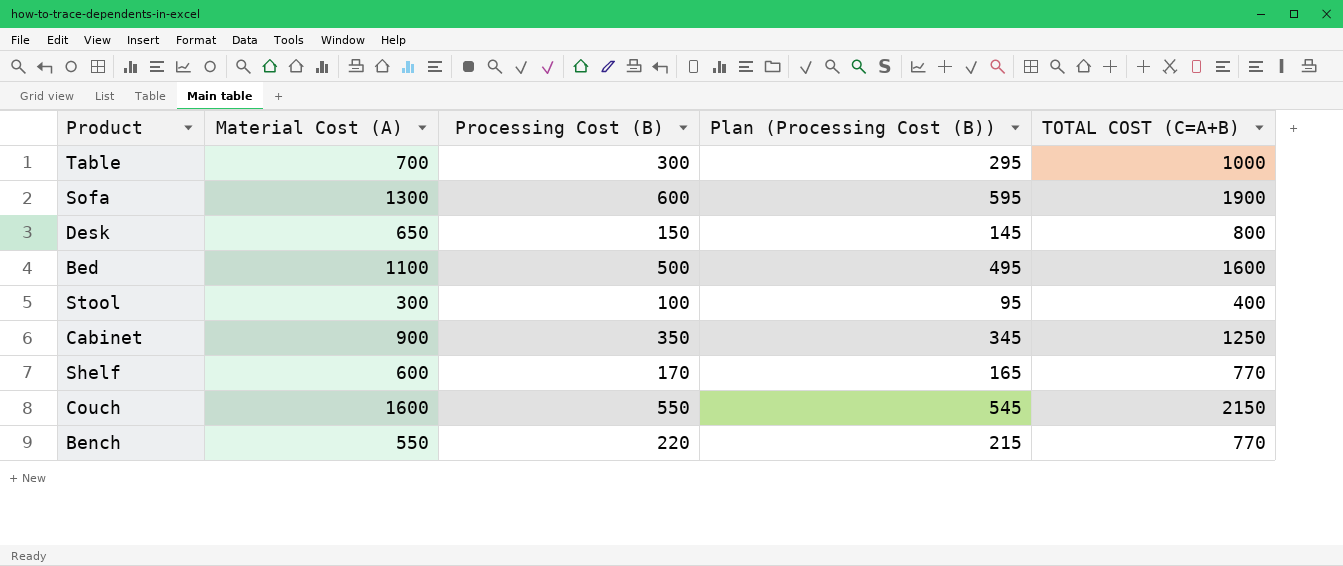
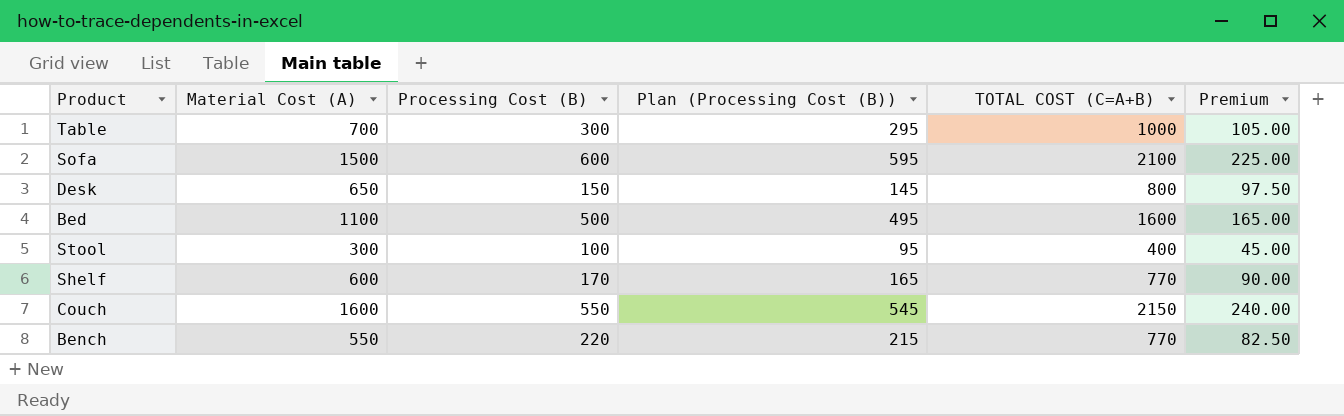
column Premium | formula: none -> [Material Cost (A)] * 0.15
row Cabinet: 900 | 350 | 345 | 1250 -> none
Sofa | Material Cost (A): 1300 -> 1500
Sofa | TOTAL COST (C=A+B): 1900 -> 2100

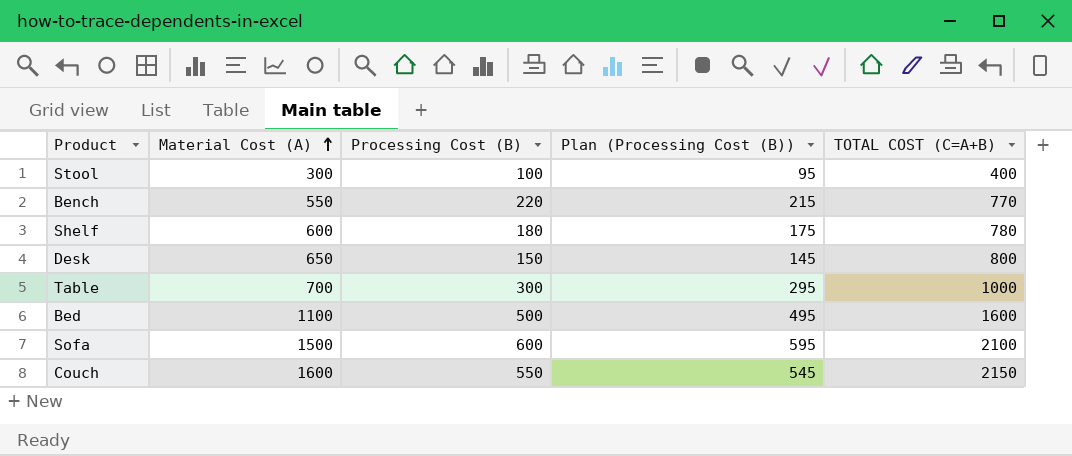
row order: none -> Material Cost (A) ascending
column Premium | formula: [Material Cost (A)] * 0.15 -> none
Shelf | Processing Cost (B): 170 -> 180
Shelf | Plan (Processing Cost (B)): 165 -> 175
Shelf | TOTAL COST (C=A+B): 770 -> 780

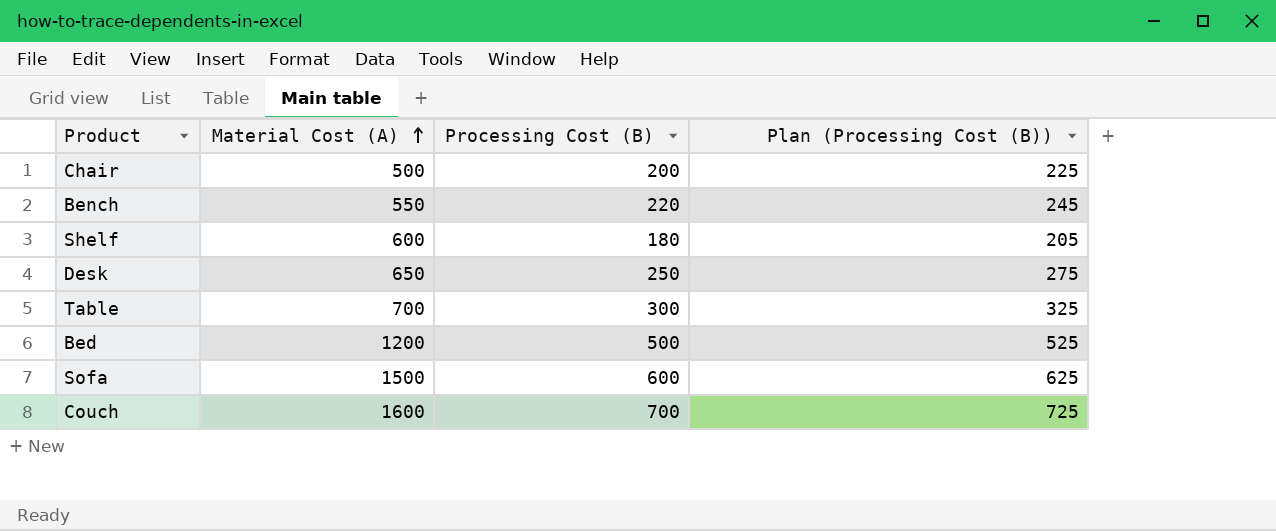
column TOTAL COST (C=A+B) | formula: [Material Cost (A)] + [Processing Cost (B)] -> none
column Plan (Processing Cost (B)) | formula: [Processing Cost (B)] - 5 -> [Processing Cost (B)] + 25
row Stool: 300 | 100 | 95 | 400 -> none
row Chair: none -> 500 | 200 | 225
Desk | Processing Cost (B): 150 -> 250
Bed | Material Cost (A): 1100 -> 1200
Couch | Processing Cost (B): 550 -> 700

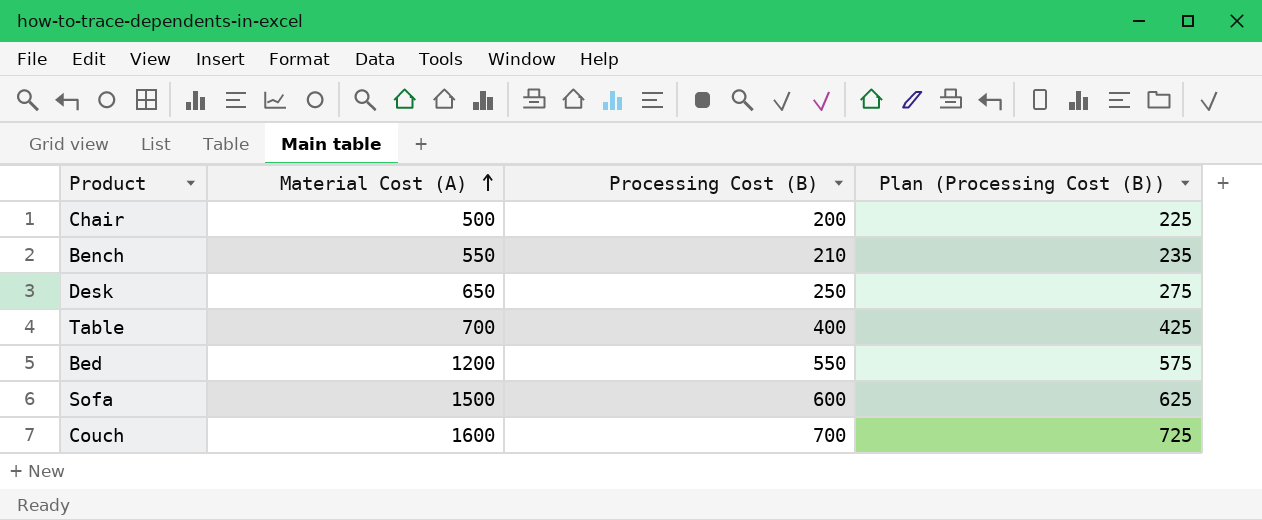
row Shelf: 600 | 180 | 205 -> none
Bench | Processing Cost (B): 220 -> 210
Bench | Plan (Processing Cost (B)): 245 -> 235
Table | Processing Cost (B): 300 -> 400
Table | Plan (Processing Cost (B)): 325 -> 425
Bed | Processing Cost (B): 500 -> 550
Bed | Plan (Processing Cost (B)): 525 -> 575

